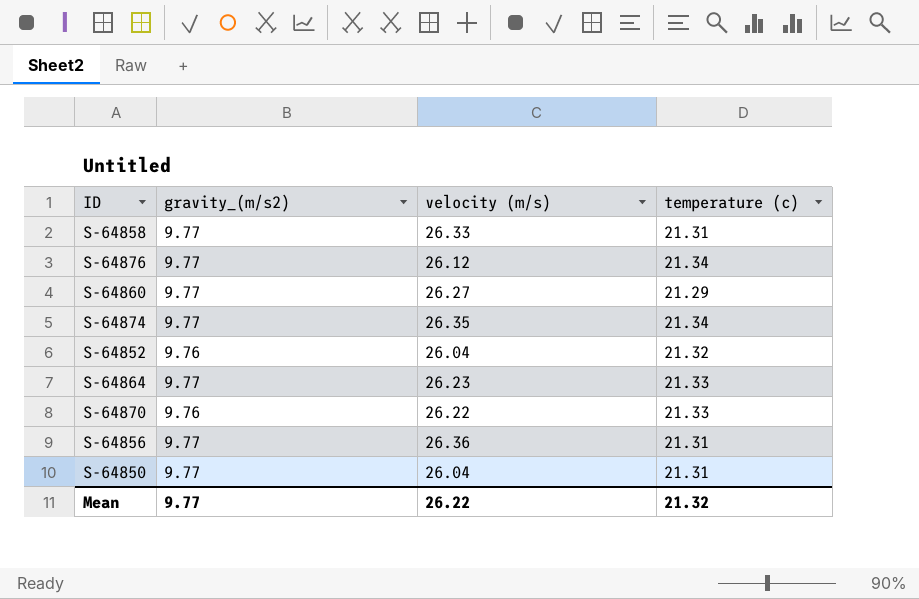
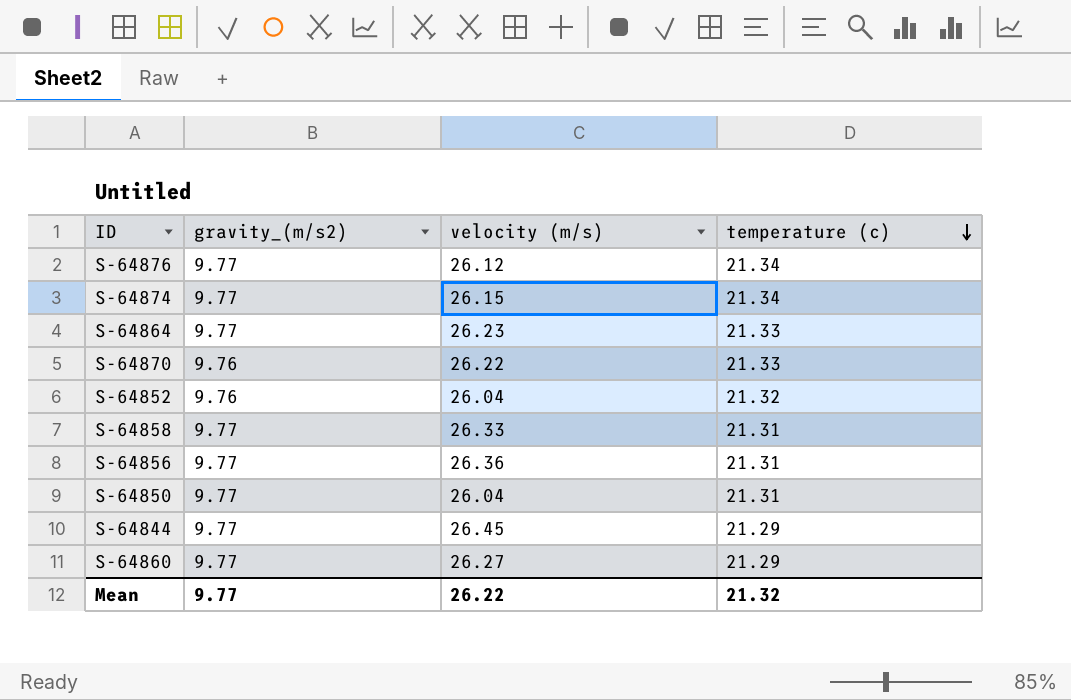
row order: none -> temperature (c) descending
S-64874 | velocity (m/s): 26.35 -> 26.15
row S-64844: none -> 9.77 | 26.45 | 21.29

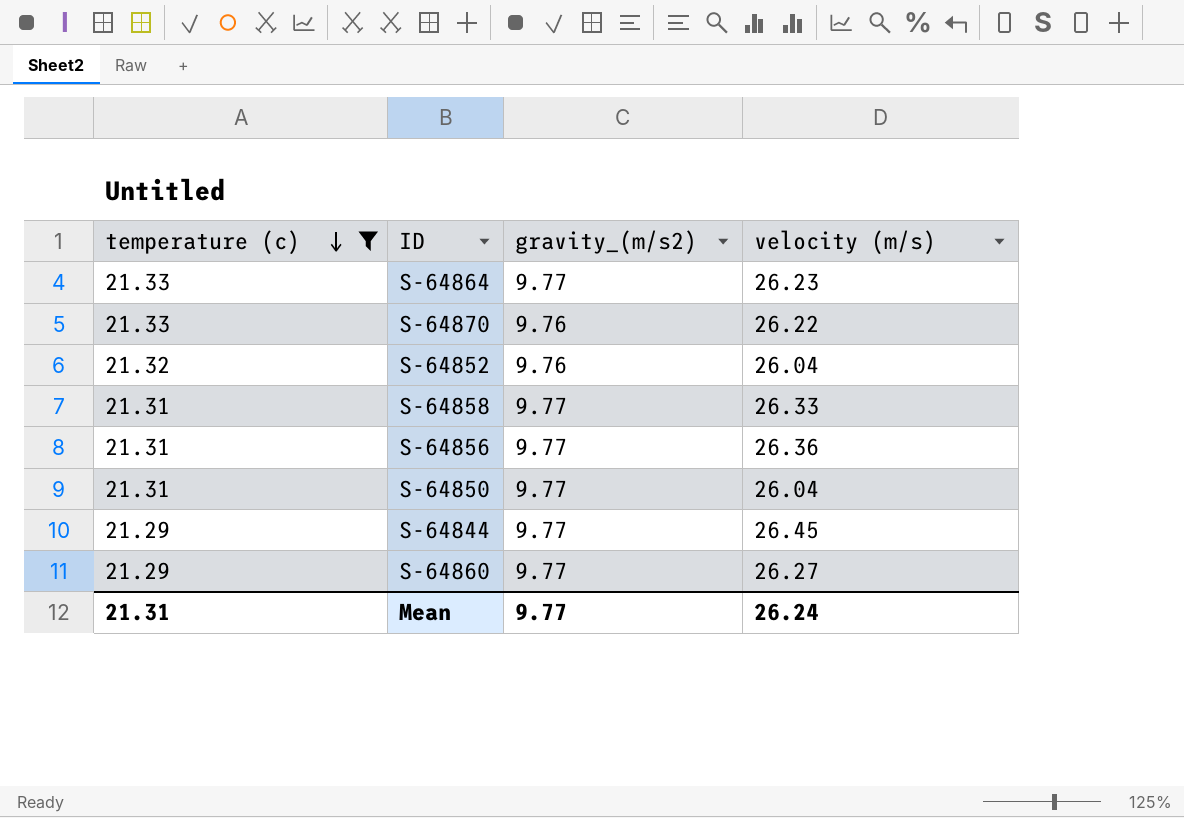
filter: none -> temperature (c) != 21.34
column temperature (c) | position: 4 -> 1
Mean | temperature (c): 21.32 -> 21.31
Mean | velocity (m/s): 26.22 -> 26.24

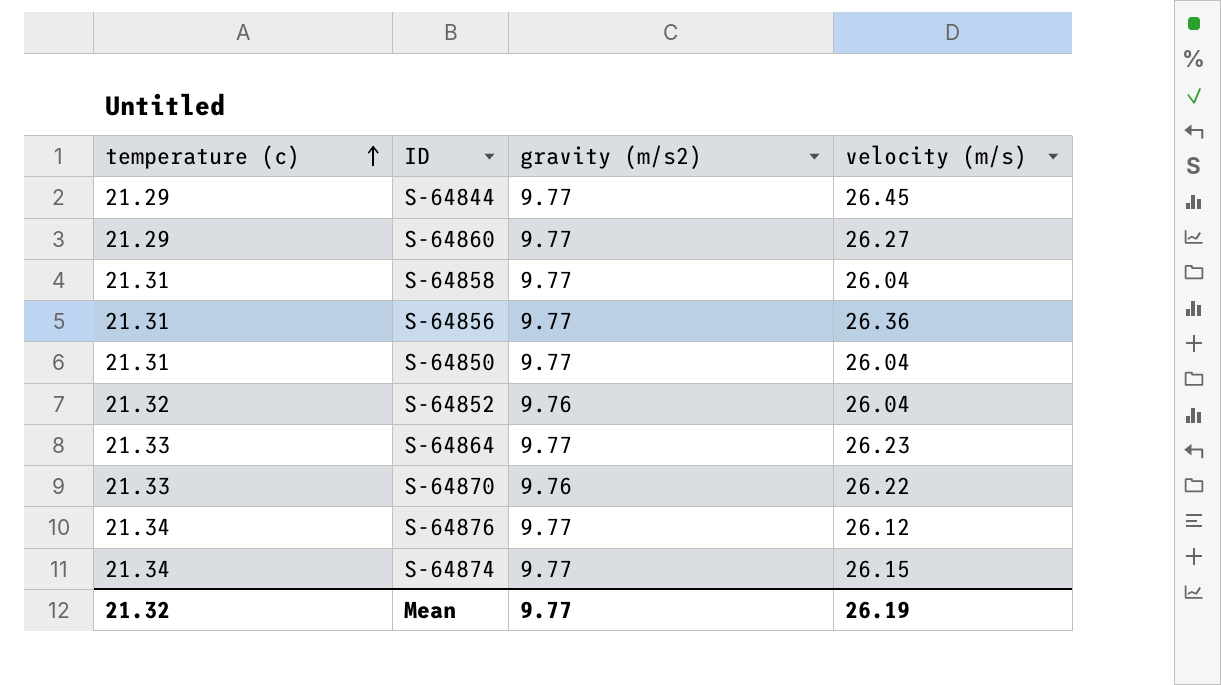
filter: temperature (c) != 21.34 -> none
row order: temperature (c) descending -> temperature (c) ascending
column name: gravity_(m/s2) -> gravity (m/s2)
S-64858 | velocity (m/s): 26.33 -> 26.04
Mean | temperature (c): 21.31 -> 21.32
Mean | velocity (m/s): 26.24 -> 26.19

